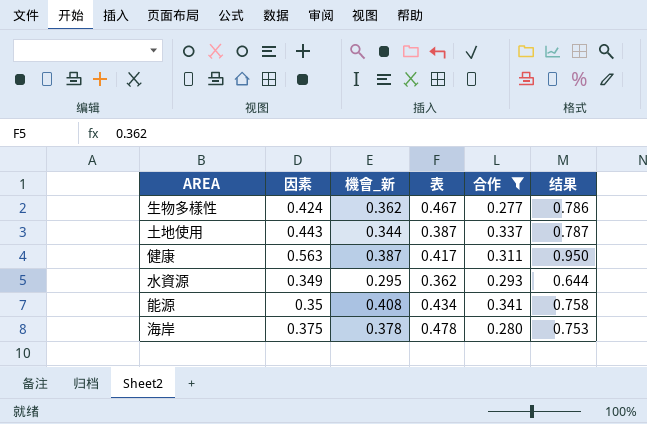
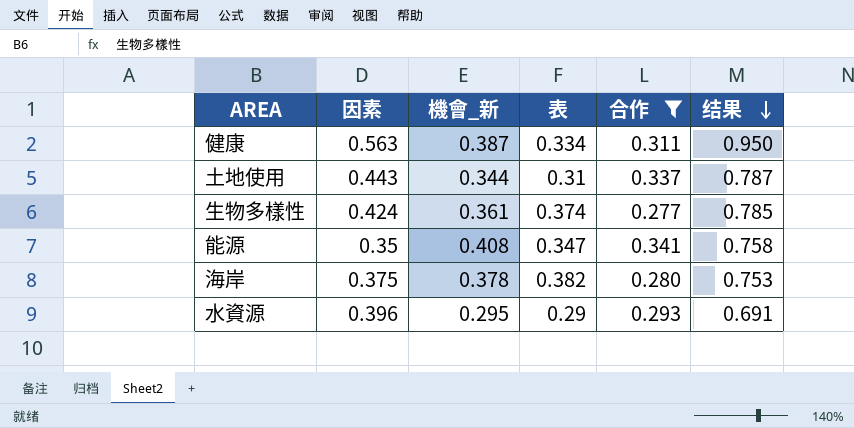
row order: none -> 结果 descending
健康 | 表: 0.417 -> 0.334
土地使用 | 表: 0.387 -> 0.31
生物多樣性 | 機會_新: 0.362 -> 0.361
生物多樣性 | 表: 0.467 -> 0.374
生物多樣性 | 结果: 0.786 -> 0.785
能源 | 表: 0.434 -> 0.347
海岸 | 表: 0.478 -> 0.382
水資源 | 因素: 0.349 -> 0.396
水資源 | 表: 0.362 -> 0.29
水資源 | 结果: 0.644 -> 0.691

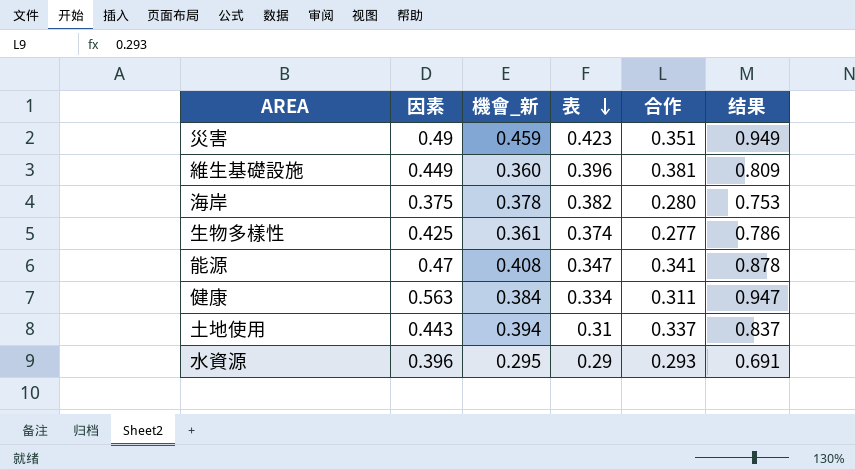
filter: 合作 <= 0.341 -> none
row order: 结果 descending -> 表 descending
生物多樣性 | 因素: 0.424 -> 0.425
生物多樣性 | 结果: 0.785 -> 0.786
能源 | 因素: 0.35 -> 0.47
能源 | 结果: 0.758 -> 0.878
健康 | 機會_新: 0.387 -> 0.384
健康 | 结果: 0.950 -> 0.947
土地使用 | 機會_新: 0.344 -> 0.394
土地使用 | 结果: 0.787 -> 0.837

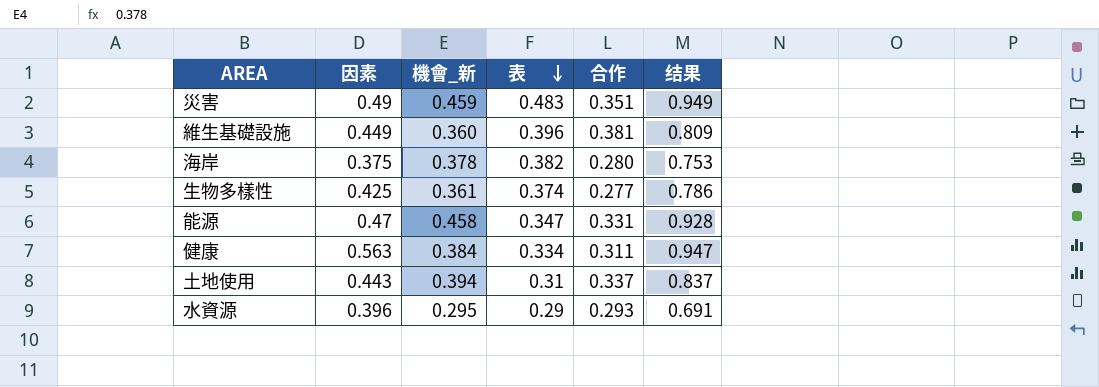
災害 | 表: 0.423 -> 0.483
能源 | 機會_新: 0.408 -> 0.458
能源 | 合作: 0.341 -> 0.331
能源 | 结果: 0.878 -> 0.928

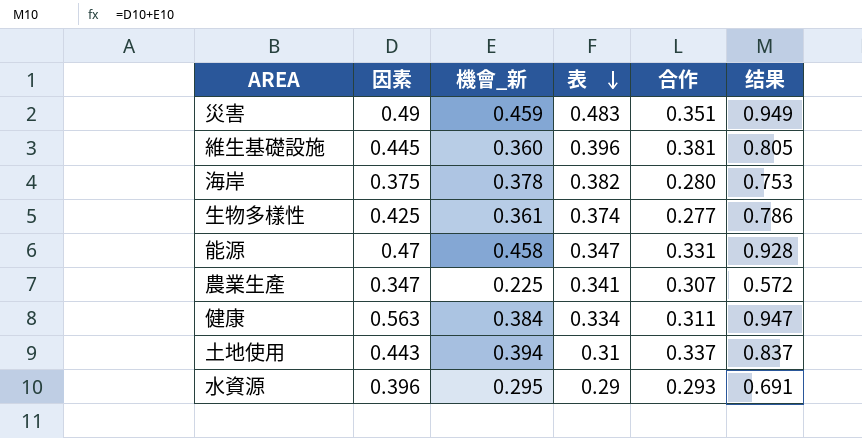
維生基礎設施 | 因素: 0.449 -> 0.445
維生基礎設施 | 结果: 0.809 -> 0.805
row 農業生產: none -> 0.347 | 0.225 | 0.341 | 0.307 | 0.572

